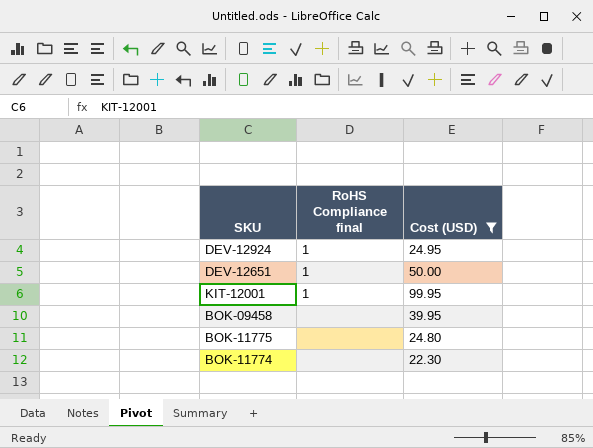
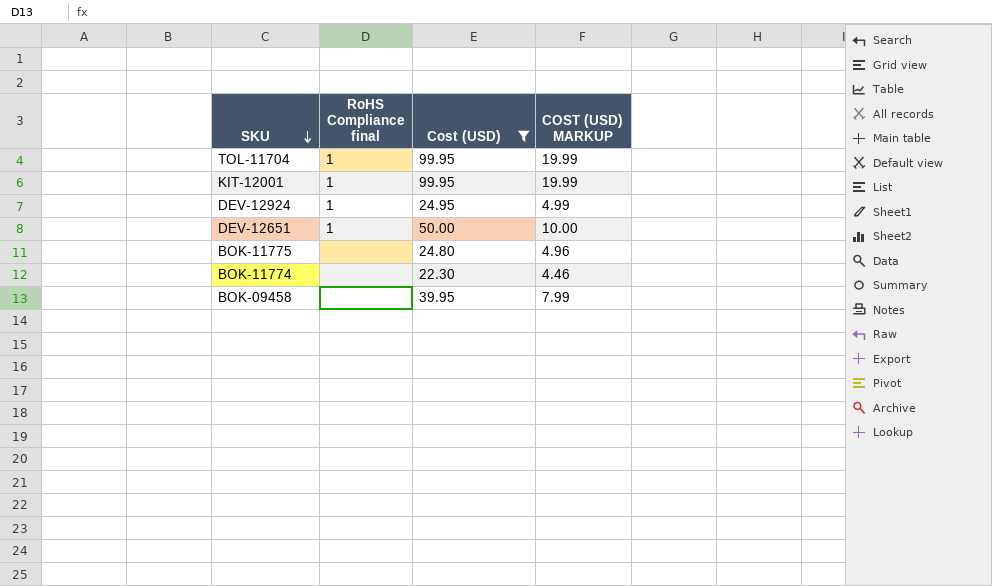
row order: none -> SKU descending
column COST (USD) MARKUP | formula: none -> [Cost (USD)] * 0.2
row TOL-11704: none -> 1 | 99.95 | 19.99

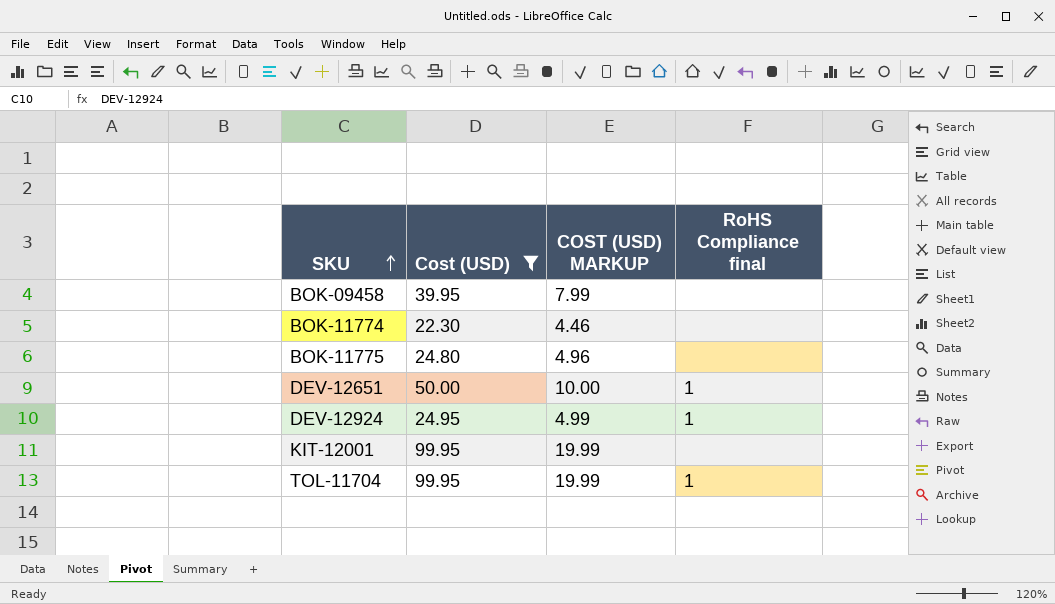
row order: SKU descending -> SKU ascending
column RoHS Compliance final | position: 2 -> 4
KIT-12001 | RoHS Compliance final: 1 -> none

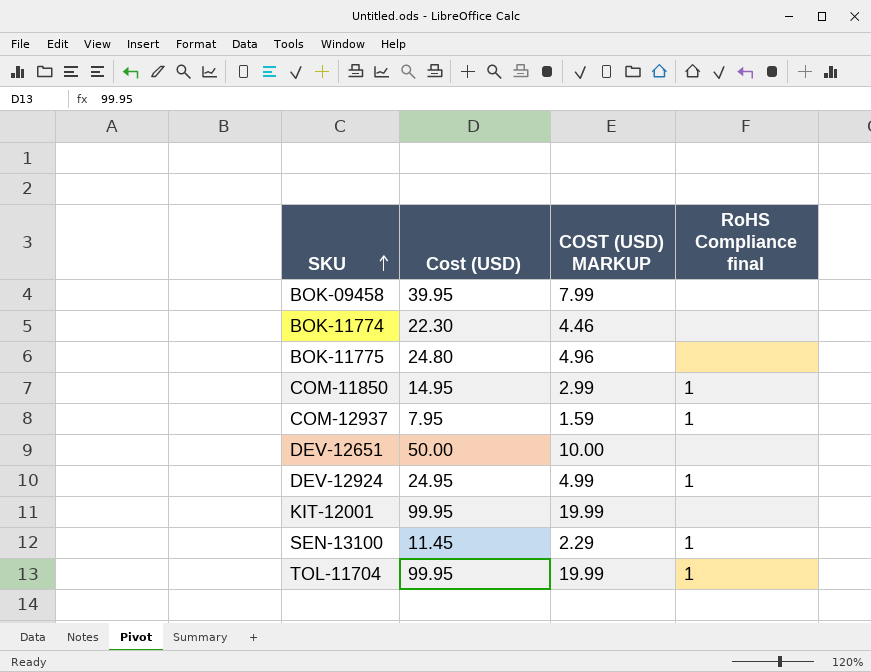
filter: Cost (USD) >= 22.30 -> none
DEV-12651 | RoHS Compliance final: 1 -> none

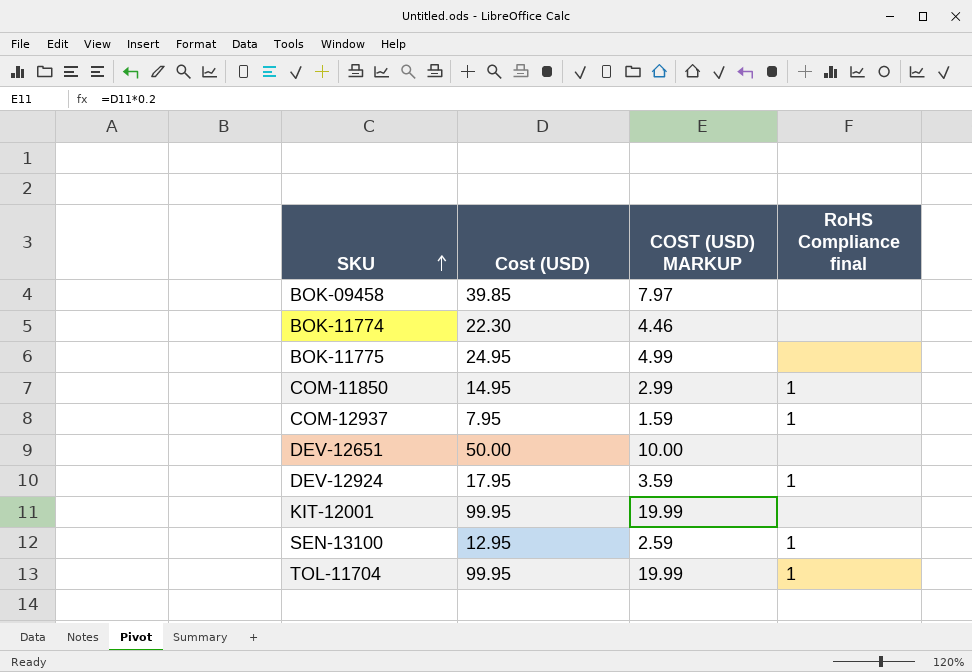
BOK-09458 | Cost (USD): 39.95 -> 39.85
BOK-09458 | COST (USD) MARKUP: 7.99 -> 7.97
BOK-11775 | Cost (USD): 24.80 -> 24.95
BOK-11775 | COST (USD) MARKUP: 4.96 -> 4.99
DEV-12924 | Cost (USD): 24.95 -> 17.95
DEV-12924 | COST (USD) MARKUP: 4.99 -> 3.59
SEN-13100 | Cost (USD): 11.45 -> 12.95
SEN-13100 | COST (USD) MARKUP: 2.29 -> 2.59

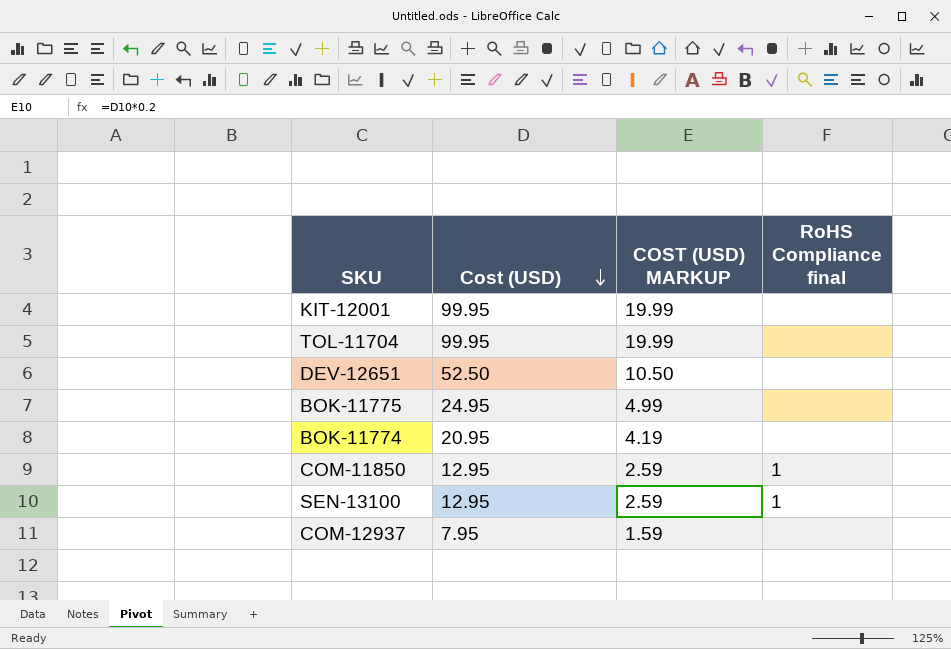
row order: SKU ascending -> Cost (USD) descending
row BOK-09458: 39.85 | 7.97 | none -> none
row DEV-12924: 17.95 | 3.59 | 1 -> none
TOL-11704 | RoHS Compliance final: 1 -> none
DEV-12651 | Cost (USD): 50.00 -> 52.50
DEV-12651 | COST (USD) MARKUP: 10.00 -> 10.50
BOK-11774 | Cost (USD): 22.30 -> 20.95
BOK-11774 | COST (USD) MARKUP: 4.46 -> 4.19
COM-11850 | Cost (USD): 14.95 -> 12.95
COM-11850 | COST (USD) MARKUP: 2.99 -> 2.59
COM-12937 | RoHS Compliance final: 1 -> none

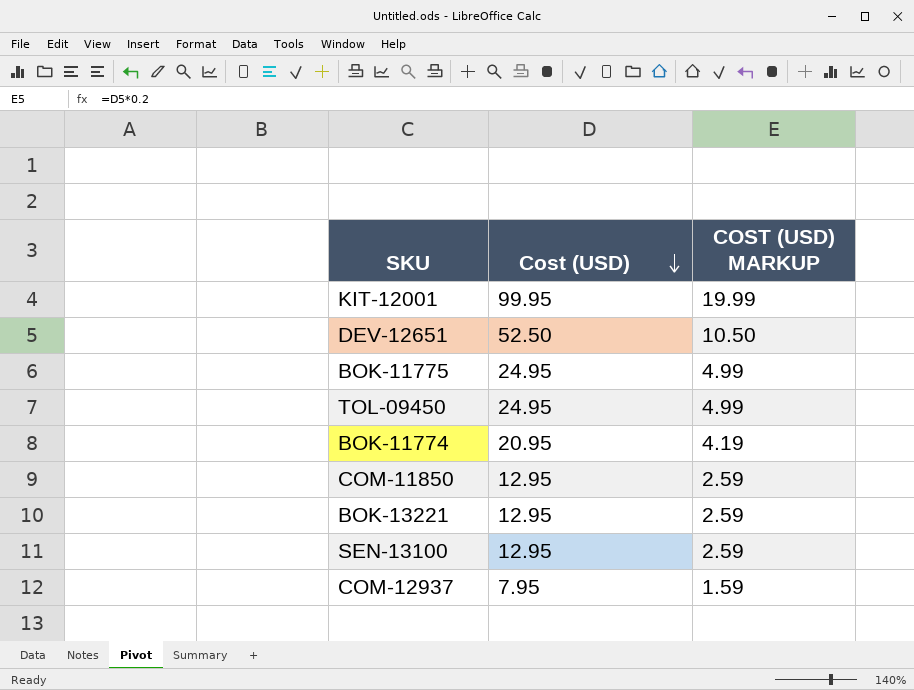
column RoHS Compliance final | position: 4 -> none
row TOL-11704: 99.95 | 19.99 | none -> none
row TOL-09450: none -> 24.95 | 4.99
row BOK-13221: none -> 12.95 | 2.59

